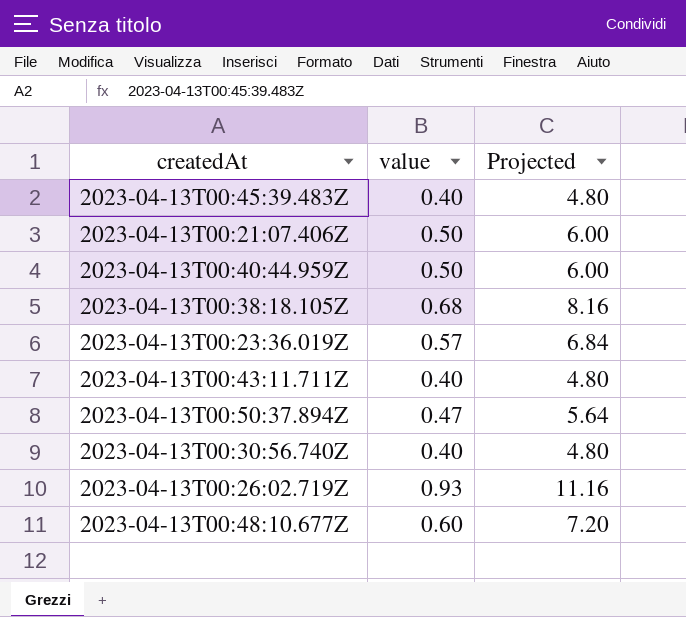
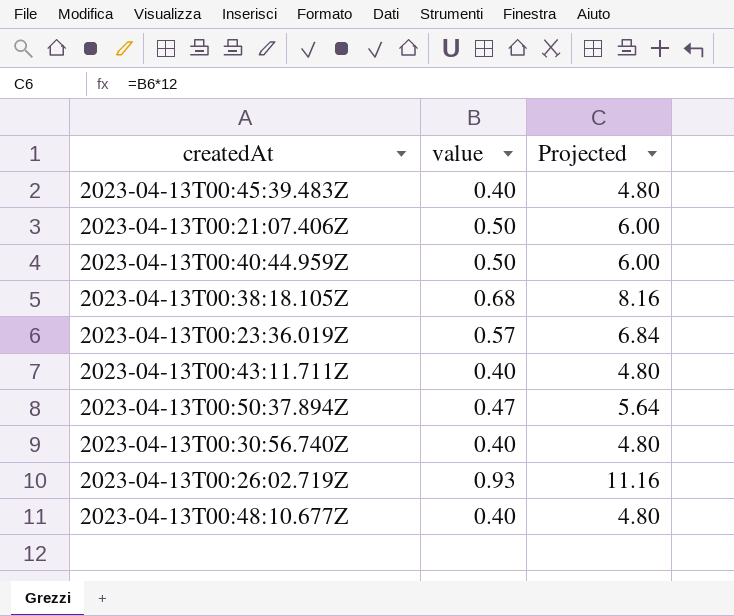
2023-04-13T00:48:10.677Z | value: 0.60 -> 0.40
2023-04-13T00:48:10.677Z | Projected: 7.20 -> 4.80

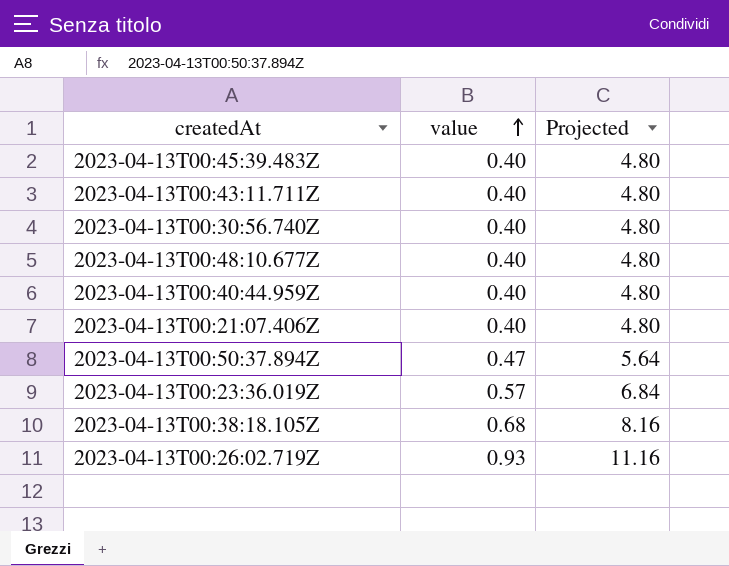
row order: none -> value ascending
2023-04-13T00:40:44.959Z | value: 0.50 -> 0.40
2023-04-13T00:40:44.959Z | Projected: 6.00 -> 4.80
2023-04-13T00:21:07.406Z | value: 0.50 -> 0.40
2023-04-13T00:21:07.406Z | Projected: 6.00 -> 4.80

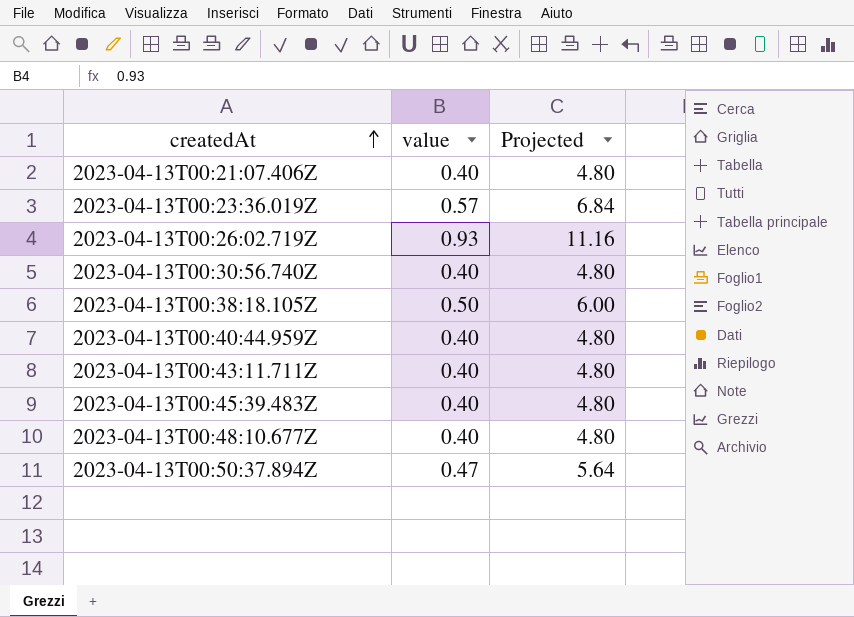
row order: value ascending -> createdAt ascending
2023-04-13T00:38:18.105Z | value: 0.68 -> 0.50
2023-04-13T00:38:18.105Z | Projected: 8.16 -> 6.00

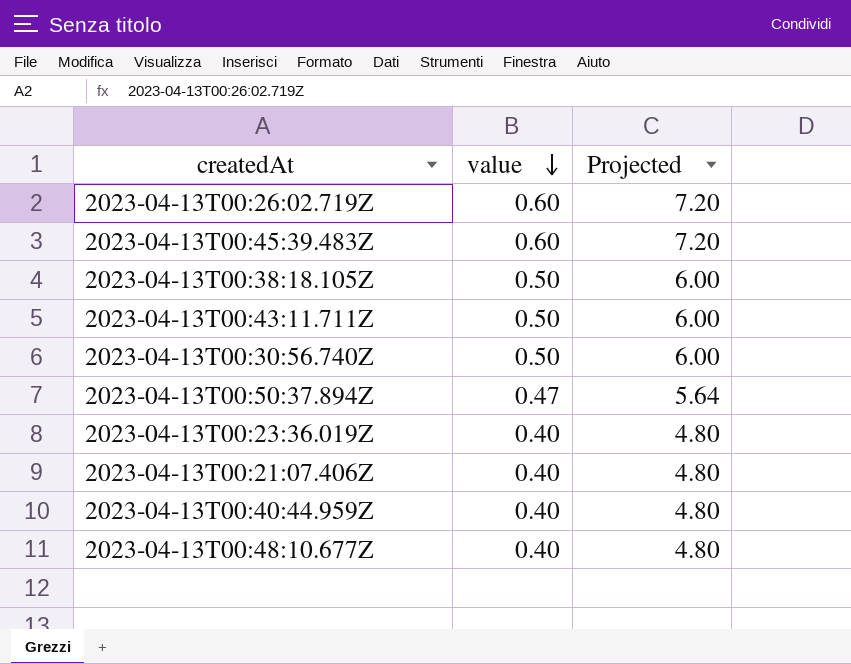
row order: createdAt ascending -> value descending
2023-04-13T00:26:02.719Z | value: 0.93 -> 0.60
2023-04-13T00:26:02.719Z | Projected: 11.16 -> 7.20
2023-04-13T00:45:39.483Z | value: 0.40 -> 0.60
2023-04-13T00:45:39.483Z | Projected: 4.80 -> 7.20
2023-04-13T00:43:11.711Z | value: 0.40 -> 0.50
2023-04-13T00:43:11.711Z | Projected: 4.80 -> 6.00
2023-04-13T00:30:56.740Z | value: 0.40 -> 0.50
2023-04-13T00:30:56.740Z | Projected: 4.80 -> 6.00
2023-04-13T00:23:36.019Z | value: 0.57 -> 0.40
2023-04-13T00:23:36.019Z | Projected: 6.84 -> 4.80

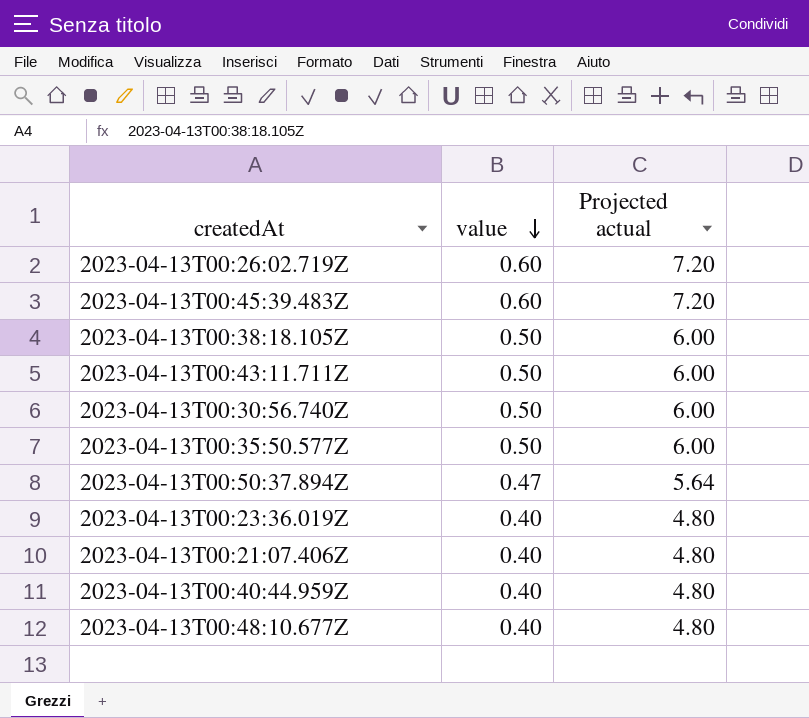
column name: Projected -> Projected actual
row 2023-04-13T00:35:50.577Z: none -> 0.50 | 6.00

